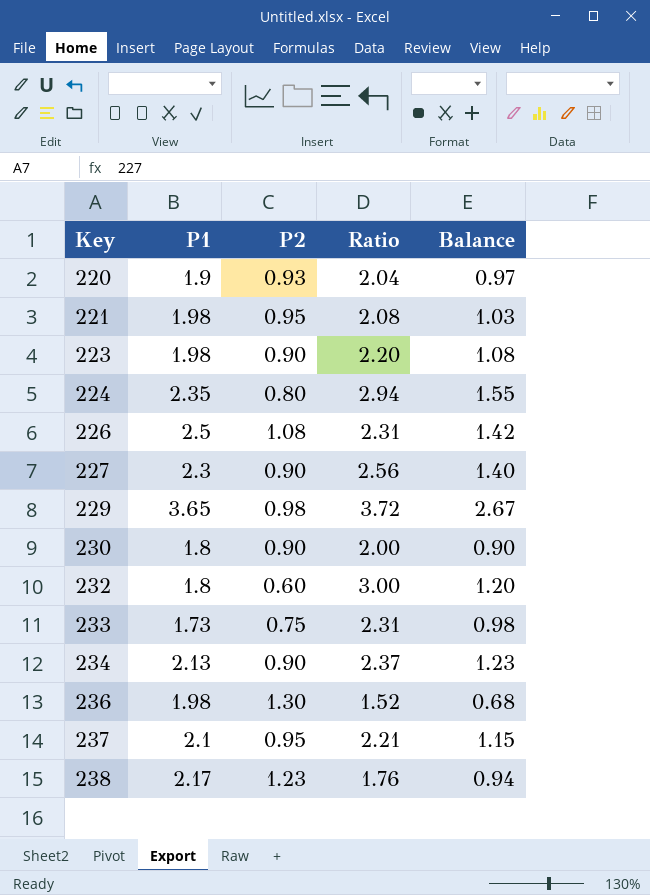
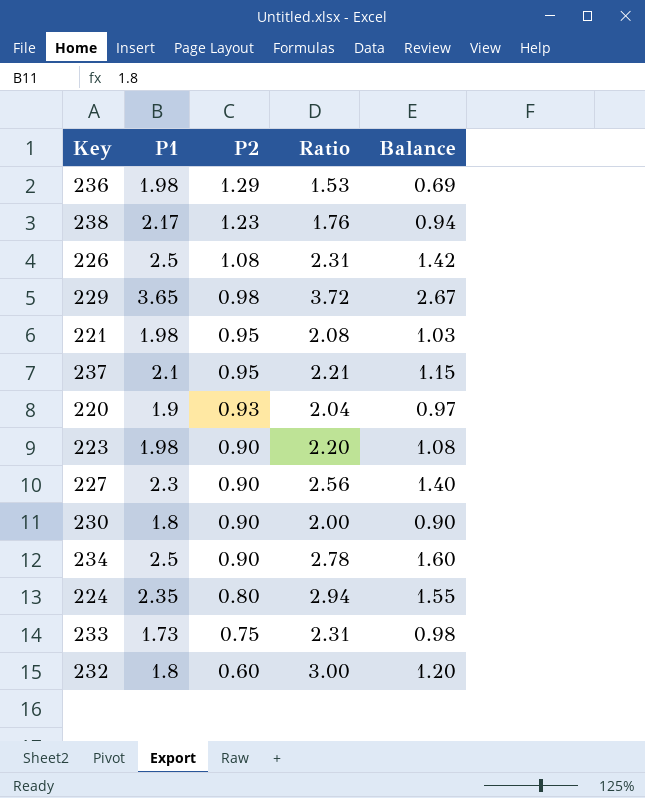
row order: Key ascending -> P2 descending
236 | P2: 1.30 -> 1.29
236 | Ratio: 1.52 -> 1.53
236 | Balance: 0.68 -> 0.69
234 | P1: 2.13 -> 2.5
234 | Ratio: 2.37 -> 2.78
234 | Balance: 1.23 -> 1.60

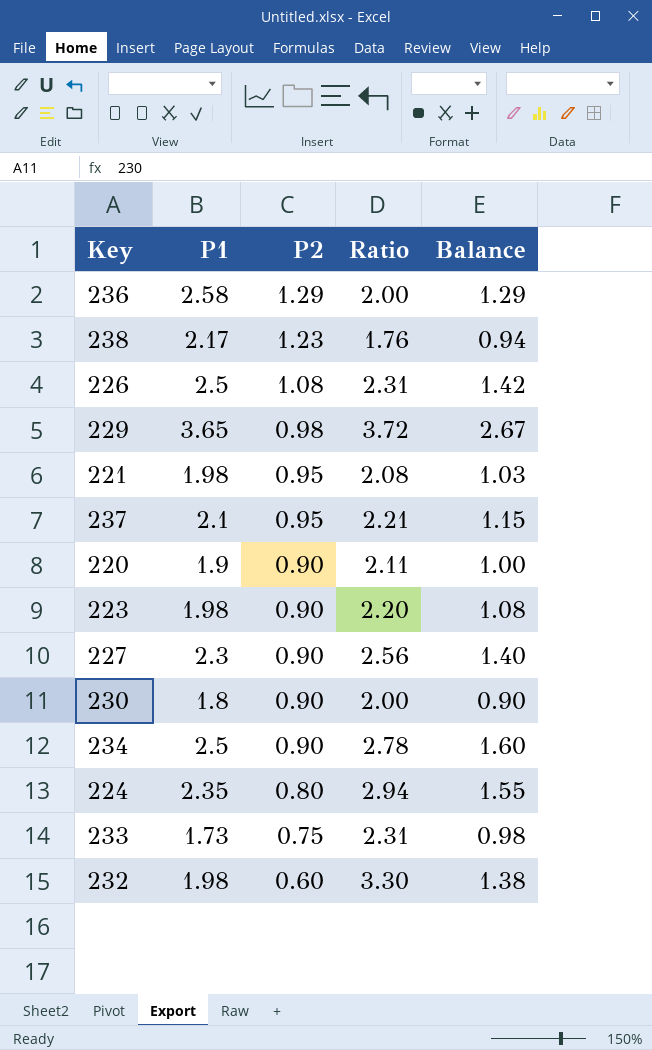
236 | P1: 1.98 -> 2.58
236 | Ratio: 1.53 -> 2.00
236 | Balance: 0.69 -> 1.29
220 | P2: 0.93 -> 0.90
220 | Ratio: 2.04 -> 2.11
220 | Balance: 0.97 -> 1.00
232 | P1: 1.8 -> 1.98
232 | Ratio: 3.00 -> 3.30
232 | Balance: 1.20 -> 1.38

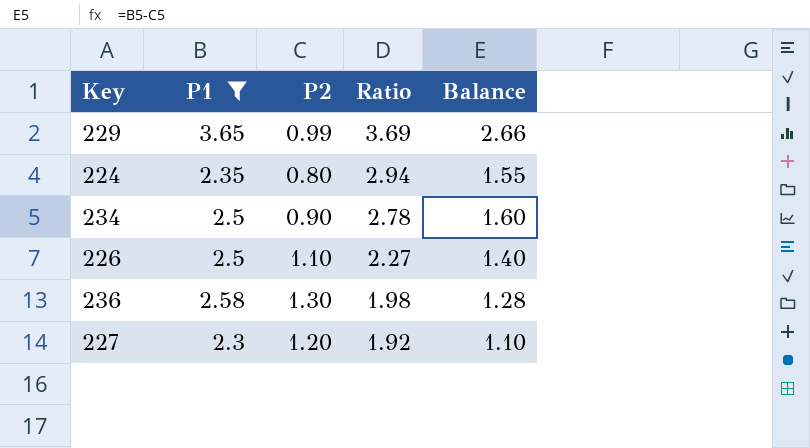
filter: none -> P1 >= 2.3
row order: P2 descending -> Ratio descending
229 | P2: 0.98 -> 0.99
229 | Ratio: 3.72 -> 3.69
229 | Balance: 2.67 -> 2.66
226 | P2: 1.08 -> 1.10
226 | Ratio: 2.31 -> 2.27
226 | Balance: 1.42 -> 1.40
236 | P2: 1.29 -> 1.30
236 | Ratio: 2.00 -> 1.98
236 | Balance: 1.29 -> 1.28
227 | P2: 0.90 -> 1.20
227 | Ratio: 2.56 -> 1.92
227 | Balance: 1.40 -> 1.10

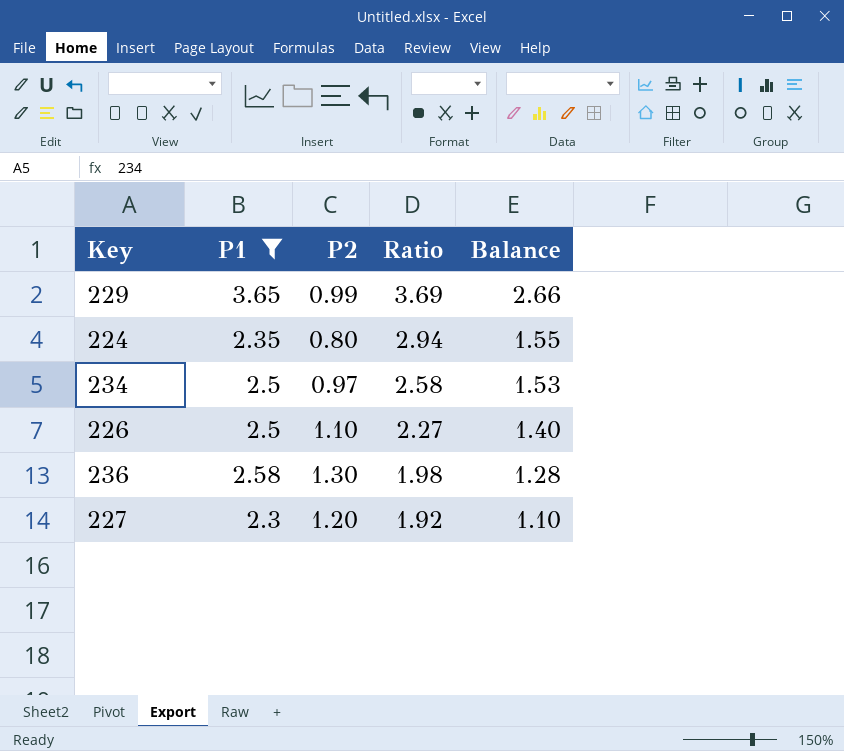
234 | P2: 0.90 -> 0.97
234 | Ratio: 2.78 -> 2.58
234 | Balance: 1.60 -> 1.53

